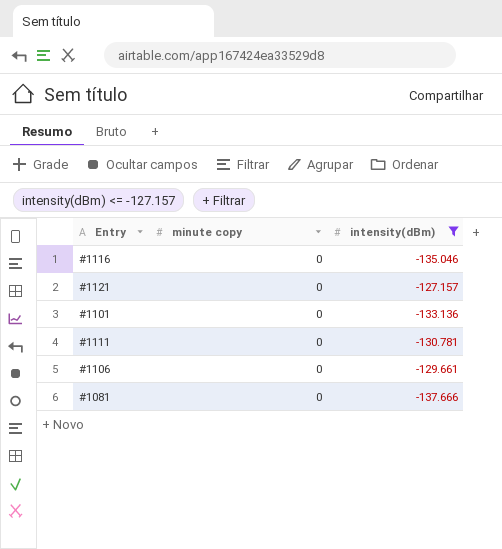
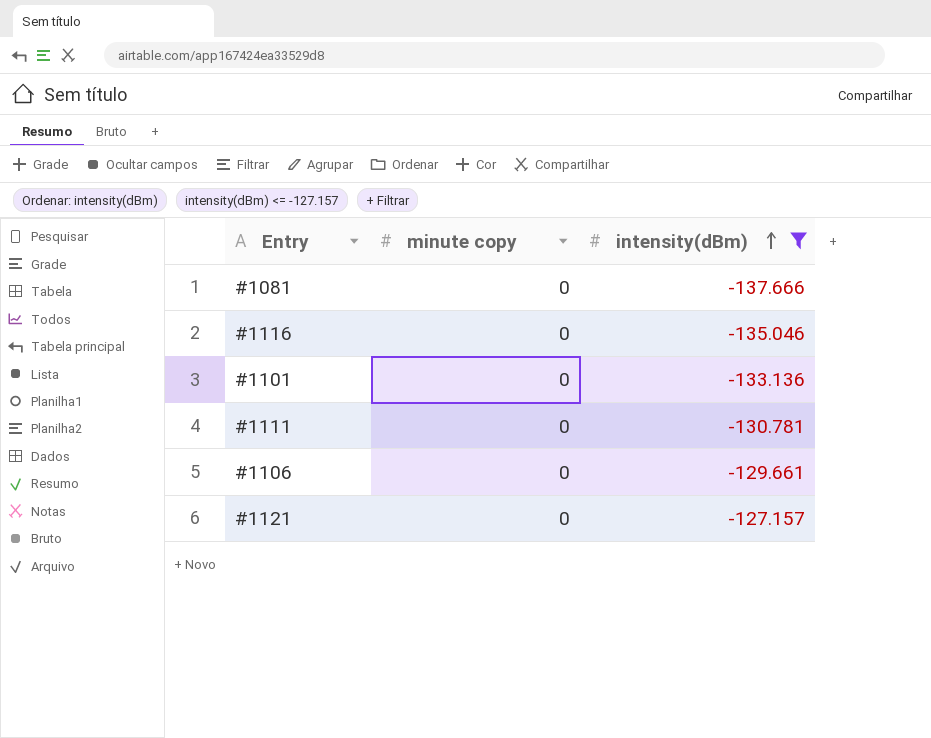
row order: none -> intensity(dBm) ascending

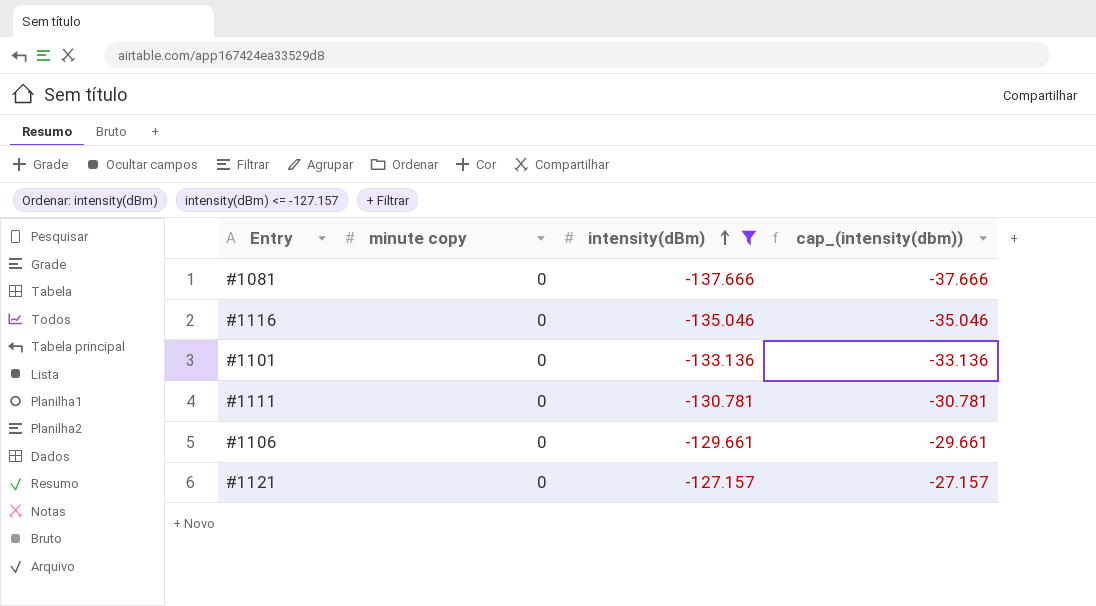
column cap_(intensity(dbm)) | formula: none -> [intensity(dBm)] + 100

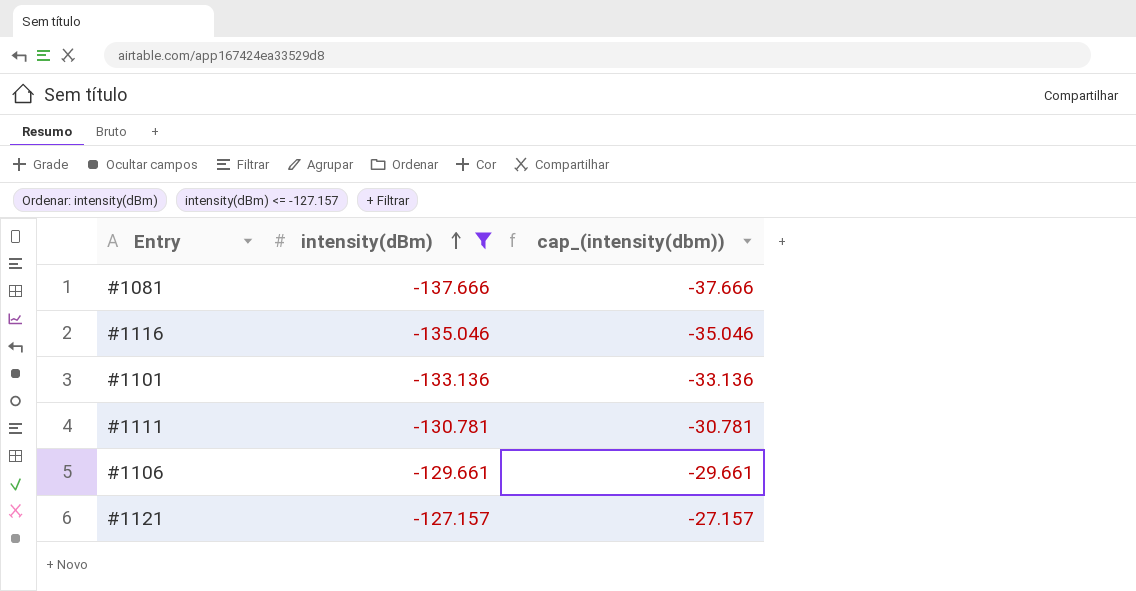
column minute copy | position: 2 -> none

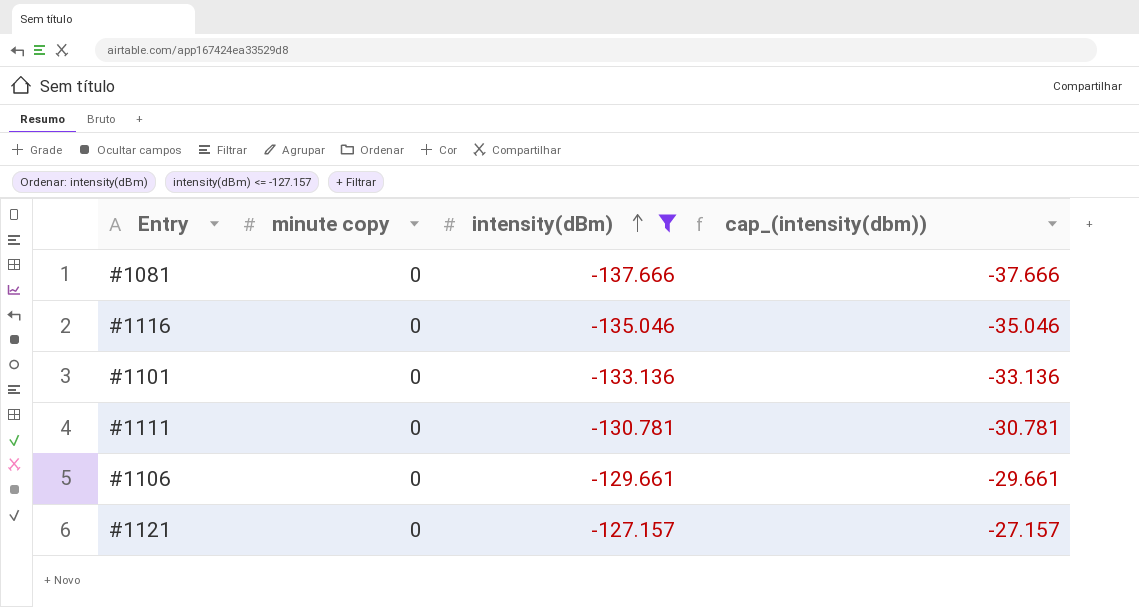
column minute copy | position: none -> 2

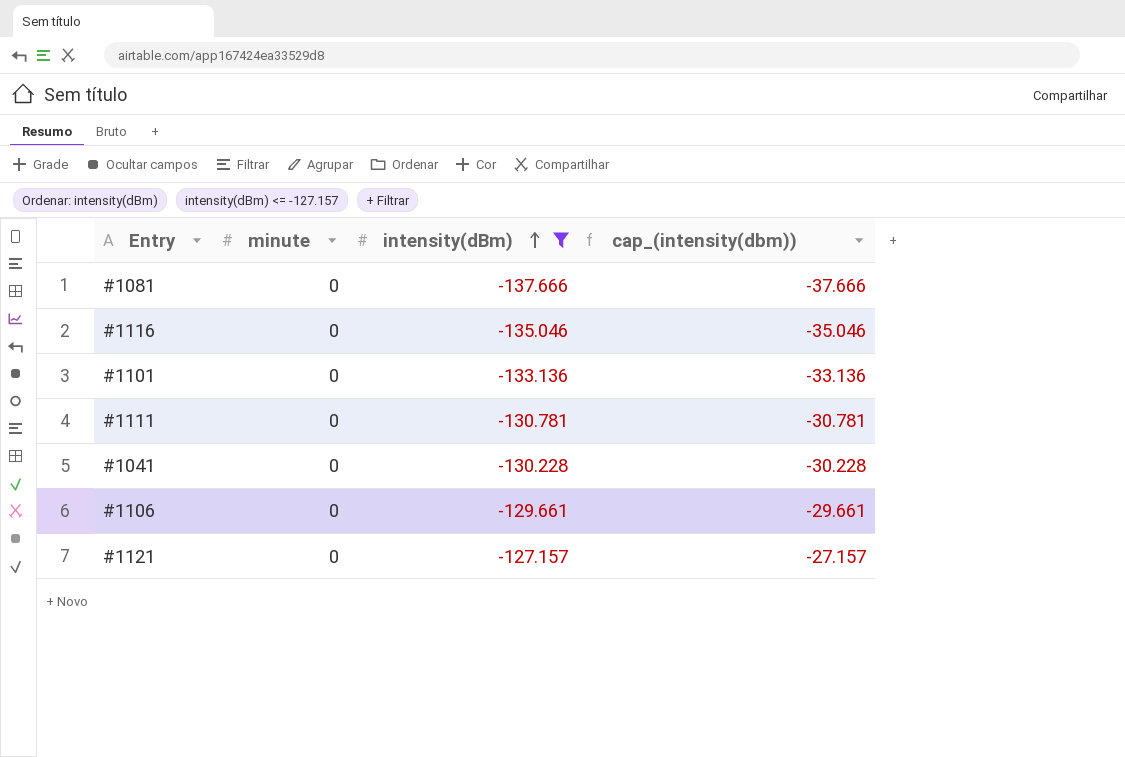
column name: minute copy -> minute
row #1041: none -> 0 | -130.228 | -30.228

